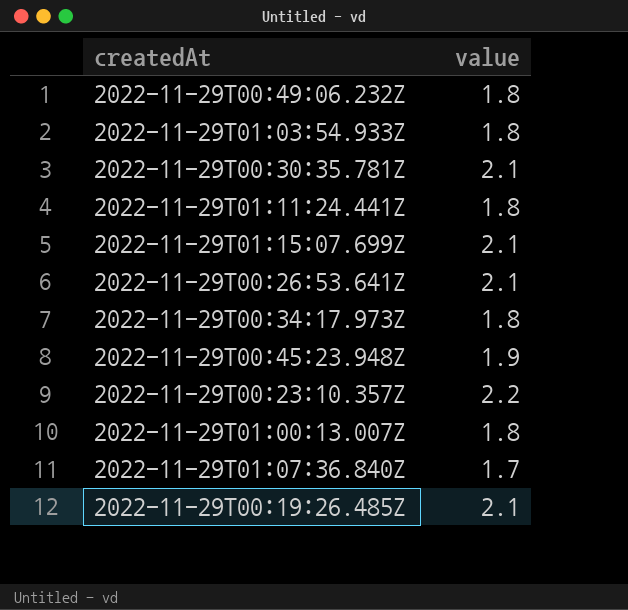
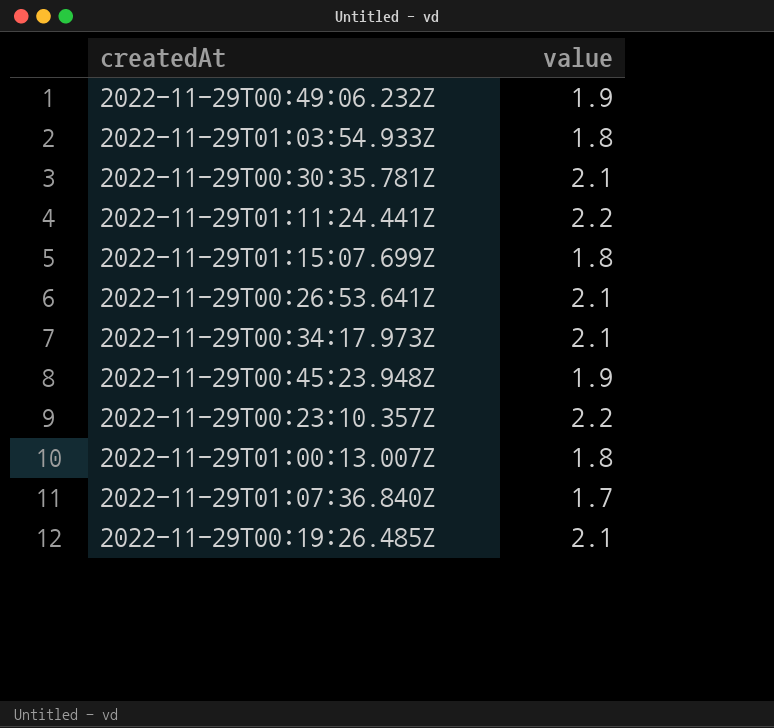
2022-11-29T00:49:06.232Z | value: 1.8 -> 1.9
2022-11-29T01:11:24.441Z | value: 1.8 -> 2.2
2022-11-29T01:15:07.699Z | value: 2.1 -> 1.8
2022-11-29T00:34:17.973Z | value: 1.8 -> 2.1

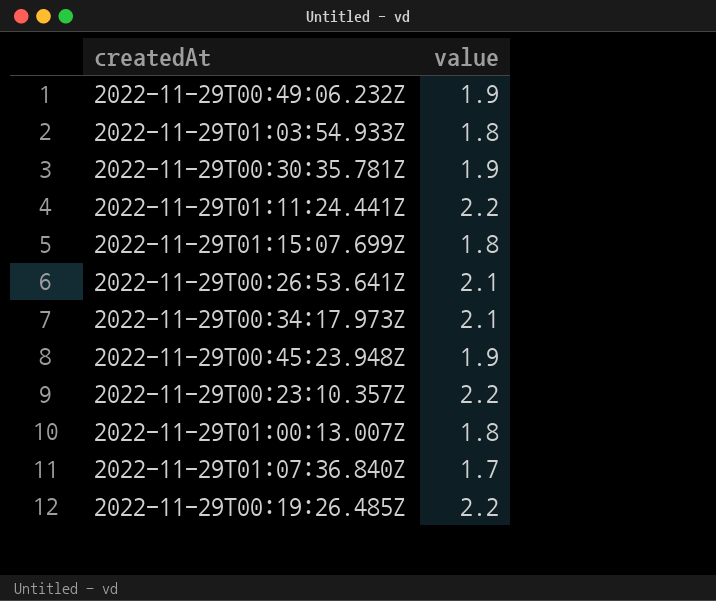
2022-11-29T00:30:35.781Z | value: 2.1 -> 1.9
2022-11-29T00:19:26.485Z | value: 2.1 -> 2.2

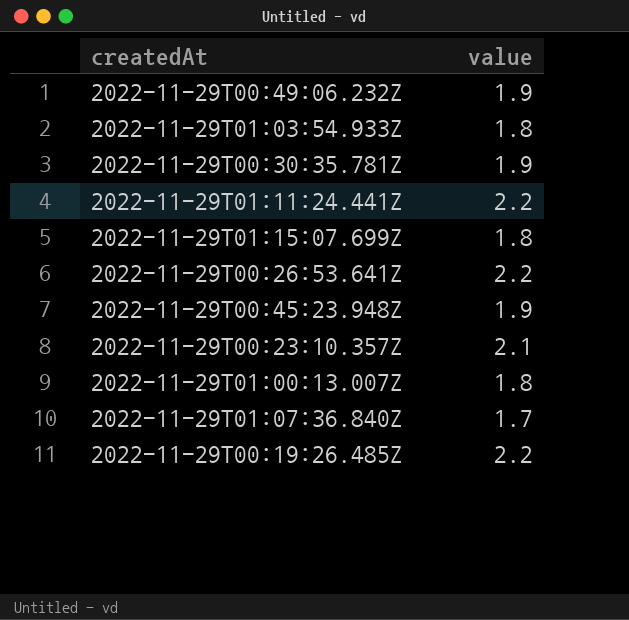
row 2022-11-29T00:34:17.973Z: 2.1 -> none
2022-11-29T00:26:53.641Z | value: 2.1 -> 2.2
2022-11-29T00:23:10.357Z | value: 2.2 -> 2.1

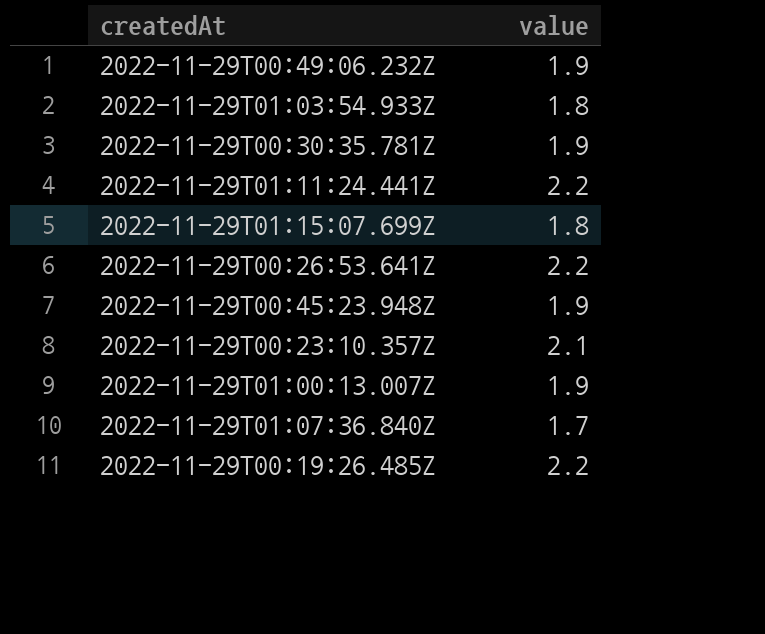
2022-11-29T01:00:13.007Z | value: 1.8 -> 1.9

